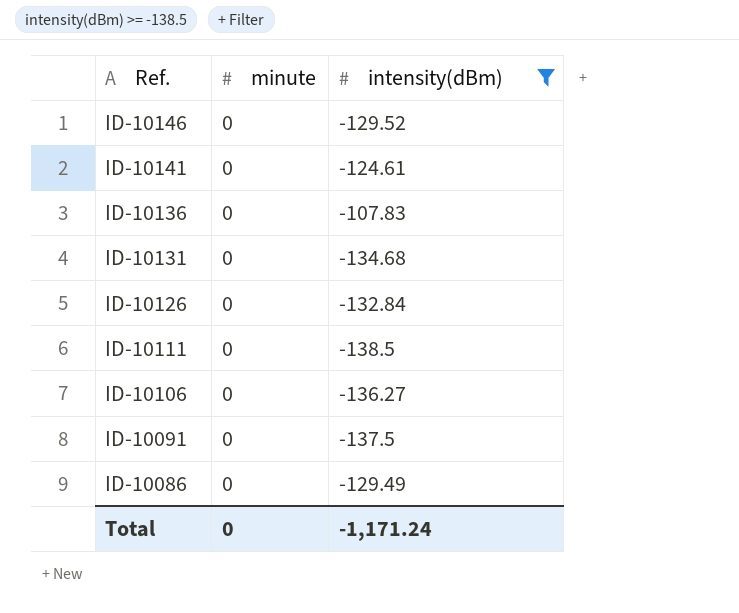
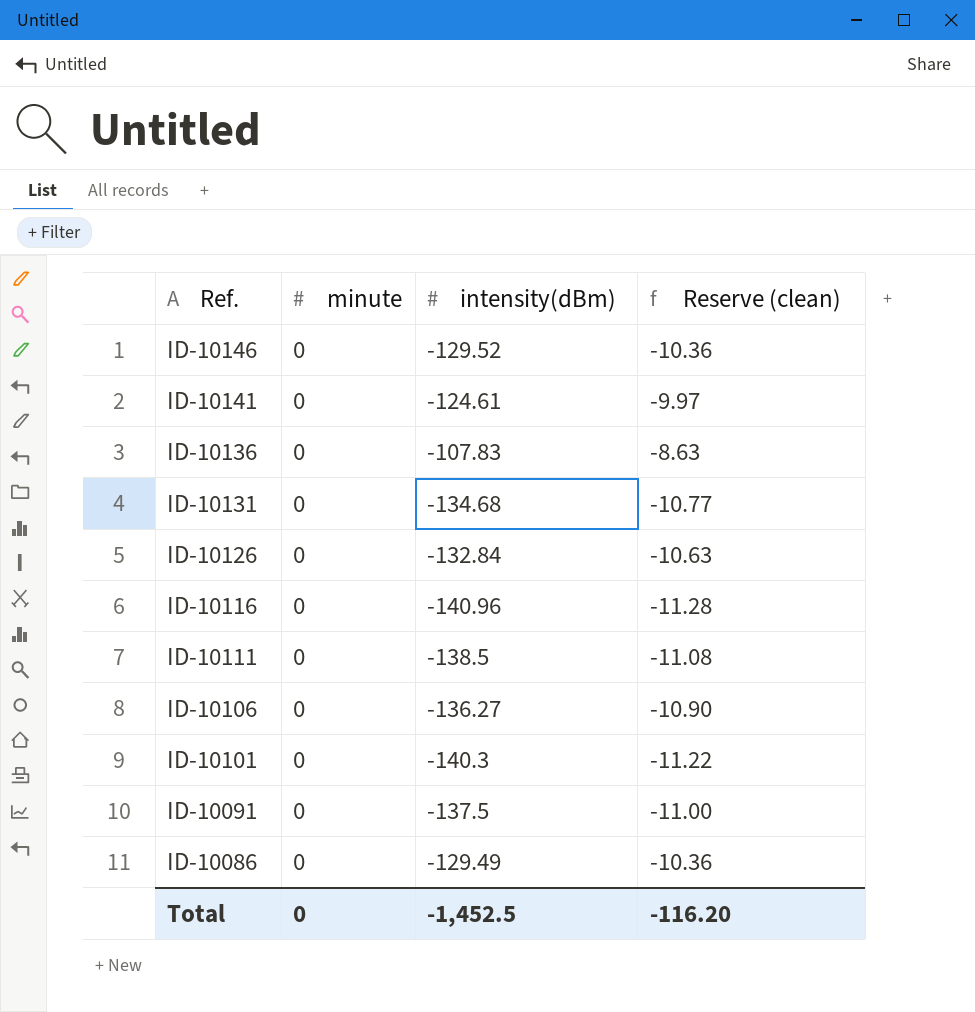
filter: intensity(dBm) >= -138.5 -> none
column Reserve (clean) | formula: none -> [intensity(dBm)] * 0.08
Total | intensity(dBm): -1,171.24 -> -1,452.5

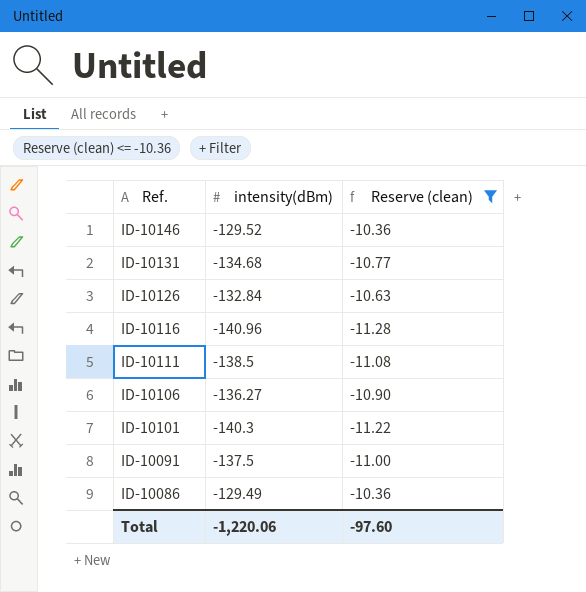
filter: none -> Reserve (clean) <= -10.36
column minute | position: 2 -> none
Total | intensity(dBm): -1,452.5 -> -1,220.06
Total | Reserve (clean): -116.20 -> -97.60

